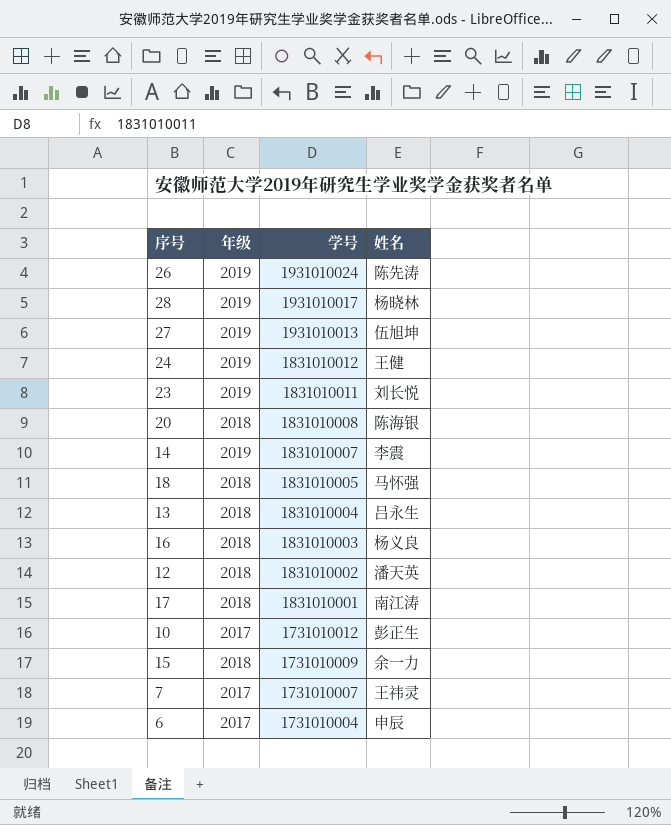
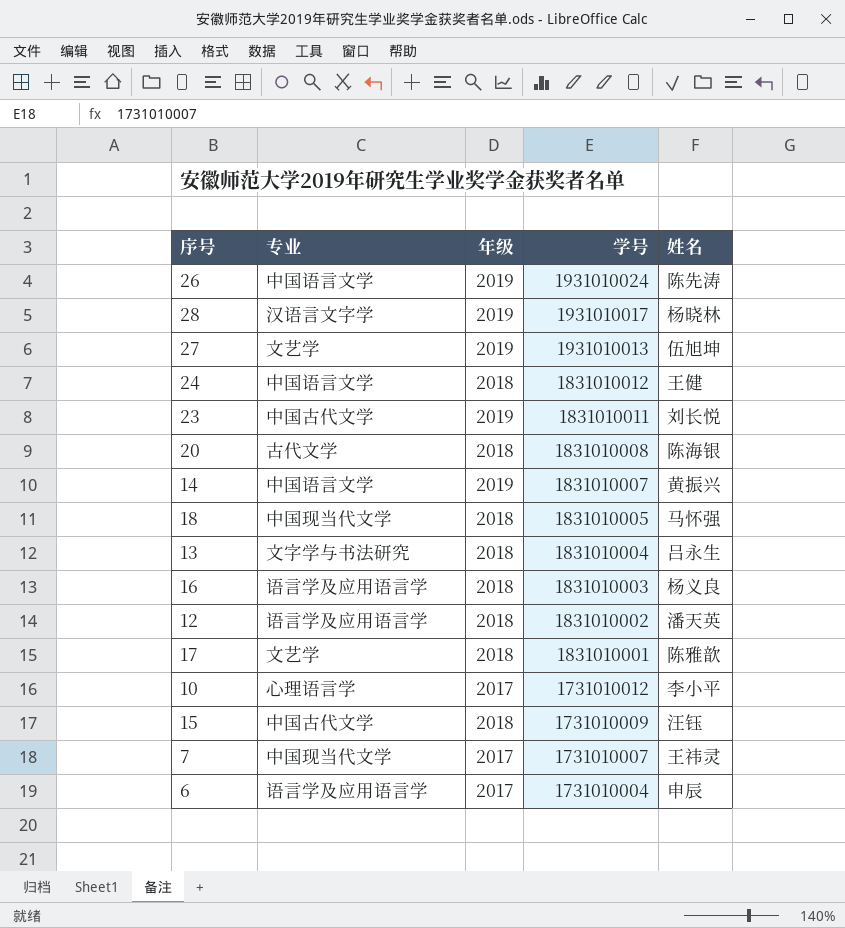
column 专业 | position: none -> 2
24 | 年级: 2019 -> 2018
14 | 姓名: 李震 -> 黄振兴
17 | 姓名: 南江涛 -> 陈雅歆
10 | 姓名: 彭正生 -> 李小平
15 | 姓名: 余一力 -> 汪钰

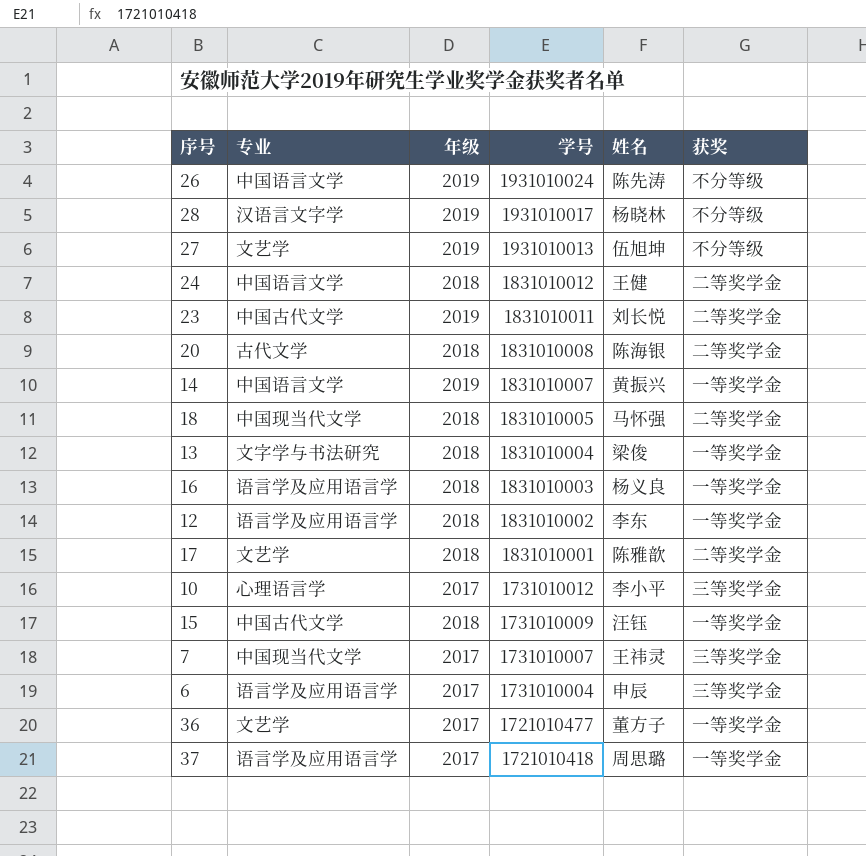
column 获奖 | position: none -> 6
13 | 姓名: 吕永生 -> 梁俊
12 | 姓名: 潘天英 -> 李东
row 36: none -> 文艺学 | 2017 | 1721010477 | 董方子 | 一等奖学金
row 37: none -> 语言学及应用语言学 | 2017 | 1721010418 | 周思璐 | 一等奖学金

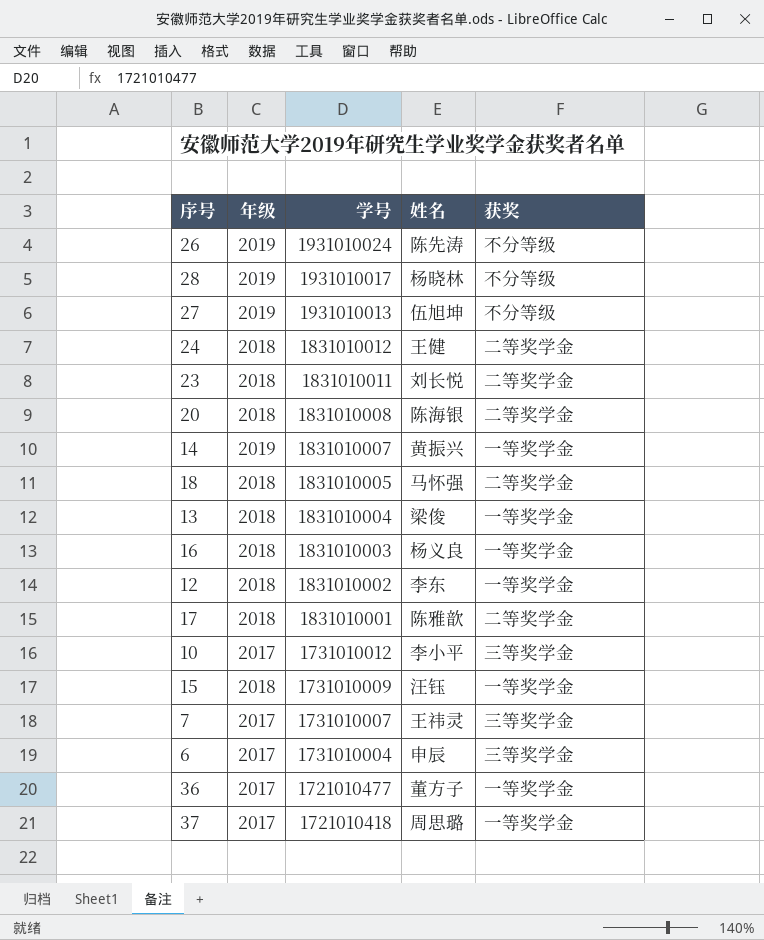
column 专业 | position: 2 -> none
23 | 年级: 2019 -> 2018

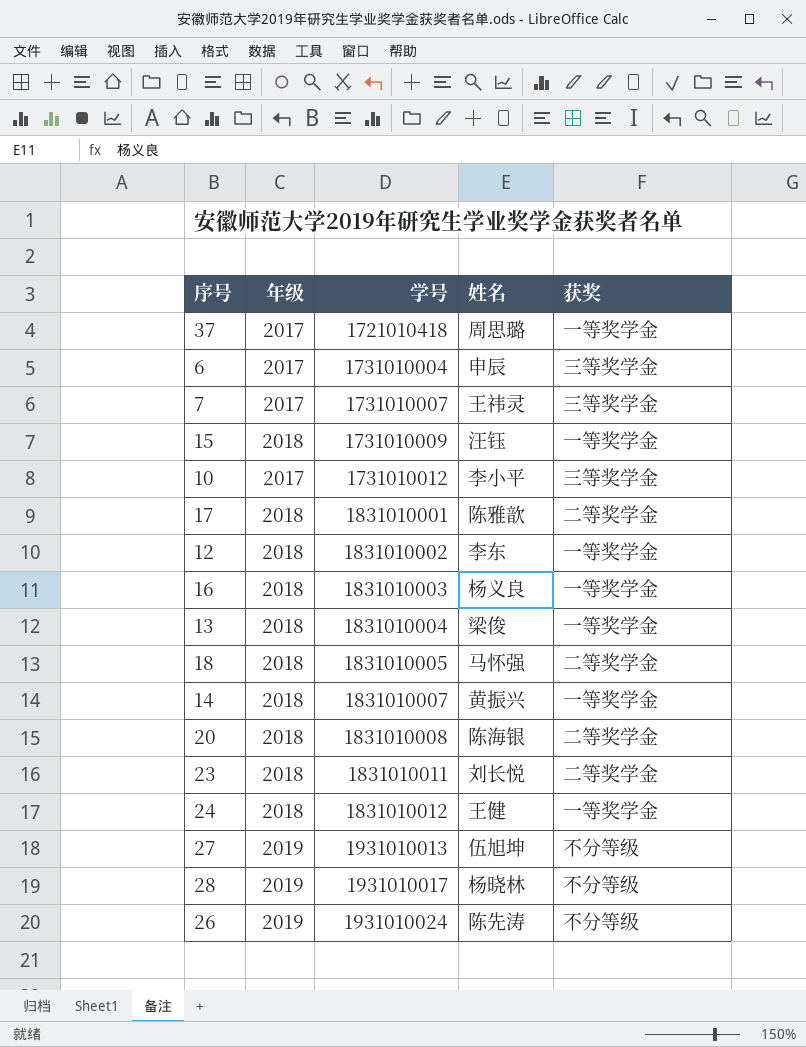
row order: 学号 descending -> 学号 ascending
row 36: 2017 | 1721010477 | 董方子 | 一等奖学金 -> none
14 | 年级: 2019 -> 2018
24 | 获奖: 二等奖学金 -> 一等奖学金

